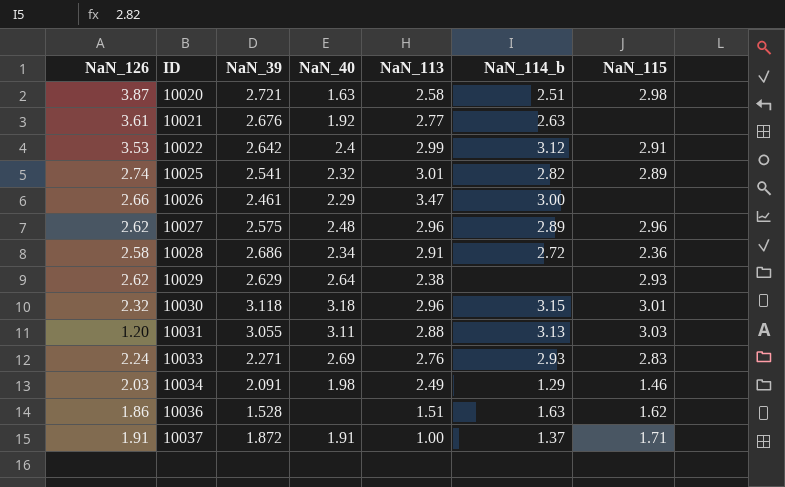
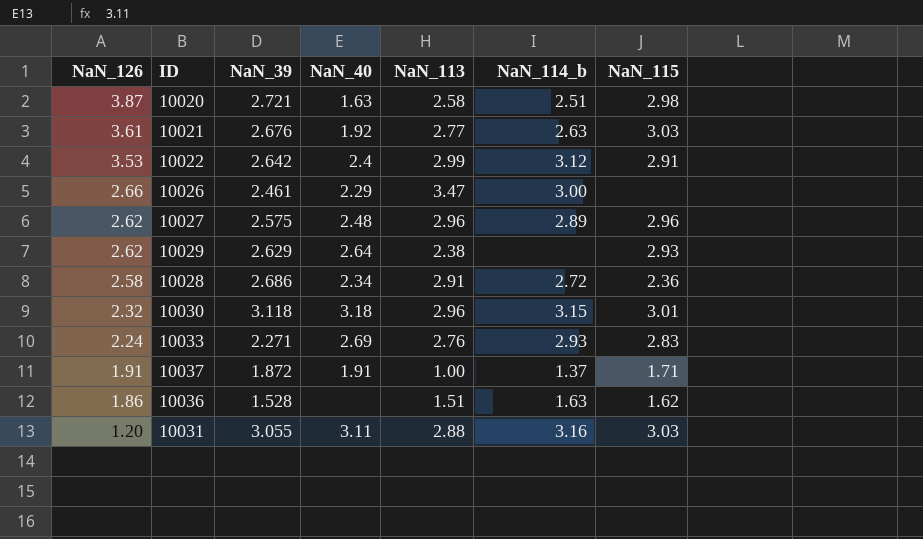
row order: ID ascending -> NaN_126 descending
row 10025: 2.74 | 2.541 | 2.32 | 3.01 | 2.82 | 2.89 -> none
row 10034: 2.03 | 2.091 | 1.98 | 2.49 | 1.29 | 1.46 -> none
10021 | NaN_115: none -> 3.03
10031 | NaN_114_b: 3.13 -> 3.16

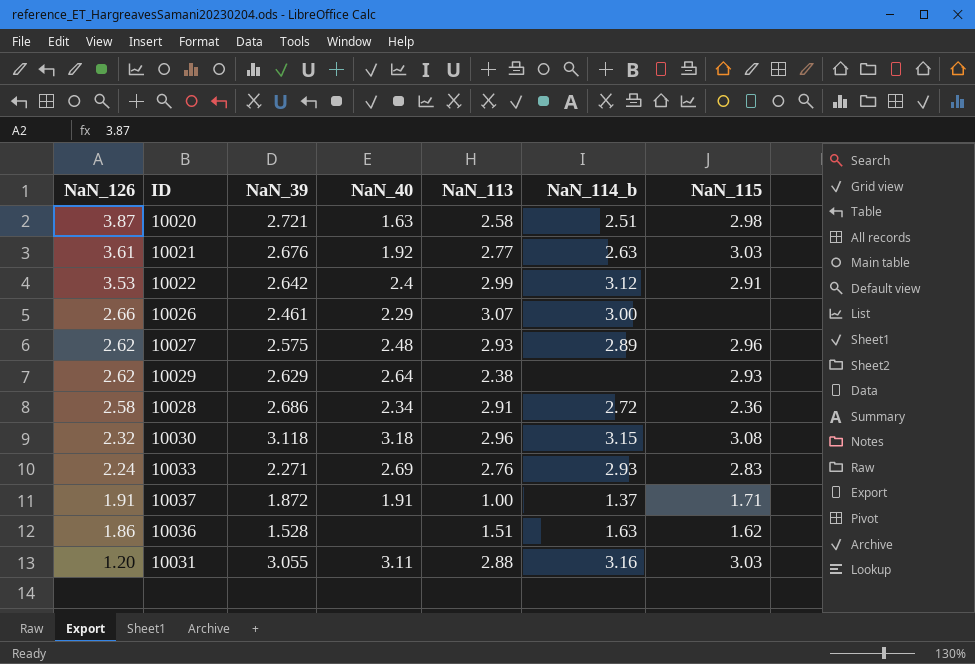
10026 | NaN_113: 3.47 -> 3.07
10027 | NaN_113: 2.96 -> 2.93
10030 | NaN_115: 3.01 -> 3.08

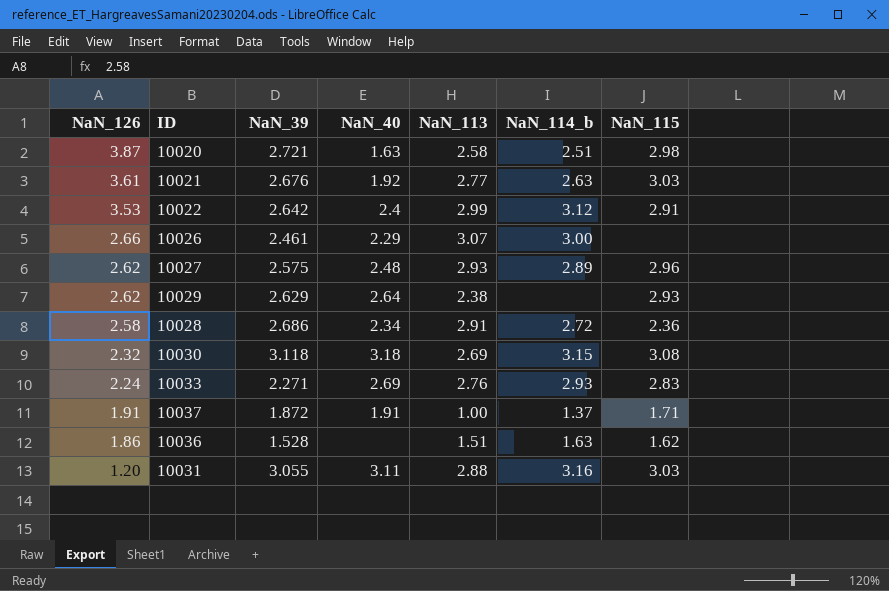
10030 | NaN_113: 2.96 -> 2.69

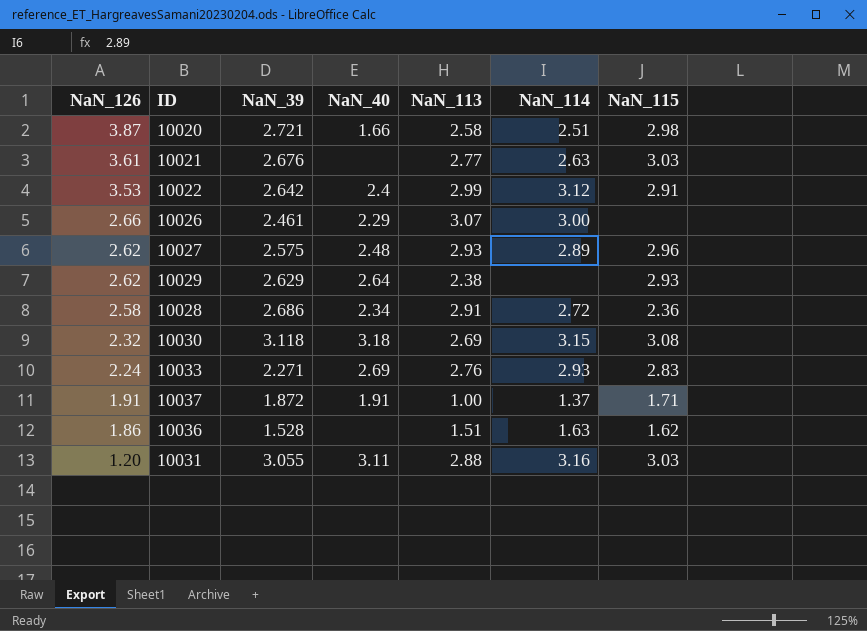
column name: NaN_114_b -> NaN_114
10020 | NaN_40: 1.63 -> 1.66
10021 | NaN_40: 1.92 -> none

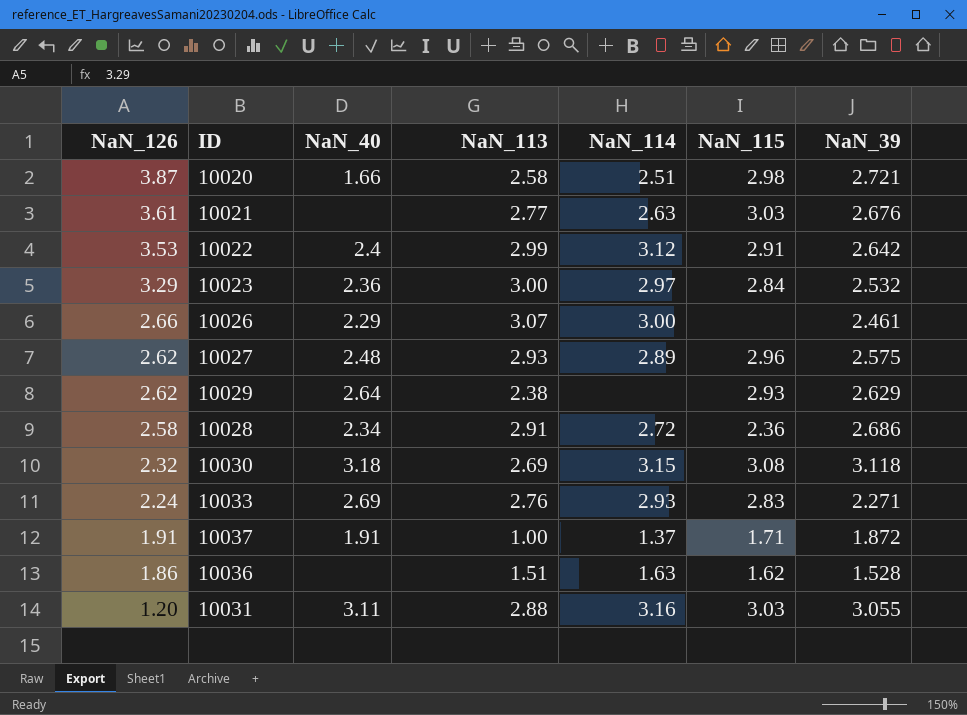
column NaN_39 | position: 3 -> 7
row 10023: none -> 3.29 | 2.36 | 3.00 | 2.97 | 2.84 | 2.532

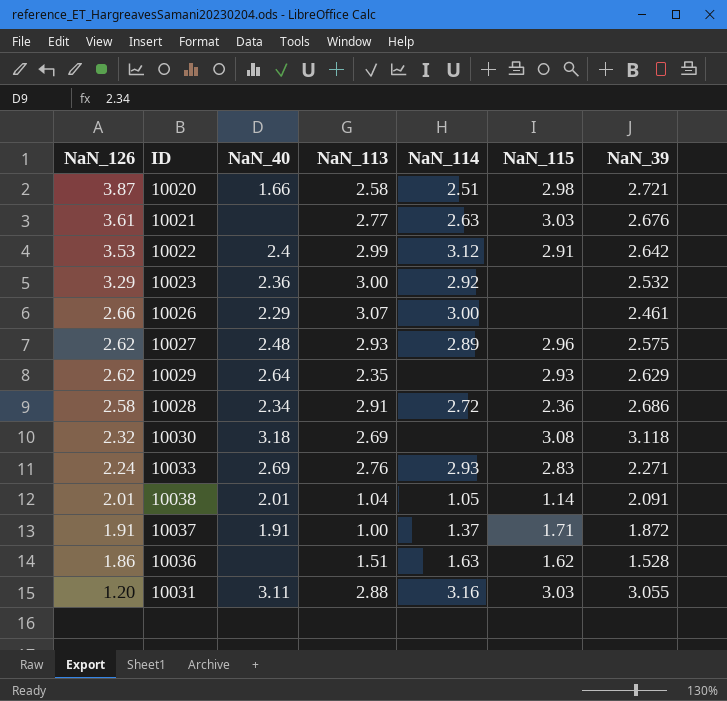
10023 | NaN_114: 2.97 -> 2.92
10023 | NaN_115: 2.84 -> none
10029 | NaN_113: 2.38 -> 2.35
10030 | NaN_114: 3.15 -> none
row 10038: none -> 2.01 | 2.01 | 1.04 | 1.05 | 1.14 | 2.091

